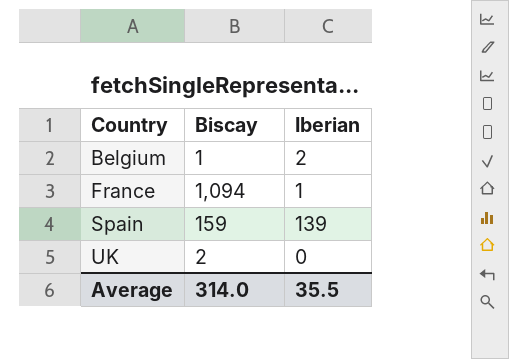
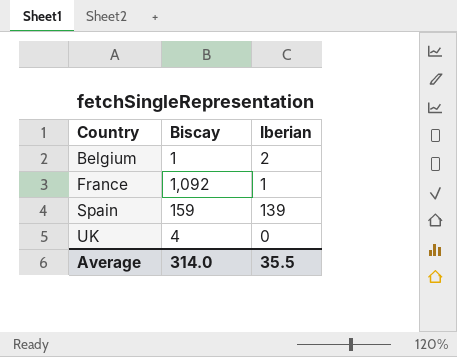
France | Biscay: 1,094 -> 1,092
UK | Biscay: 2 -> 4

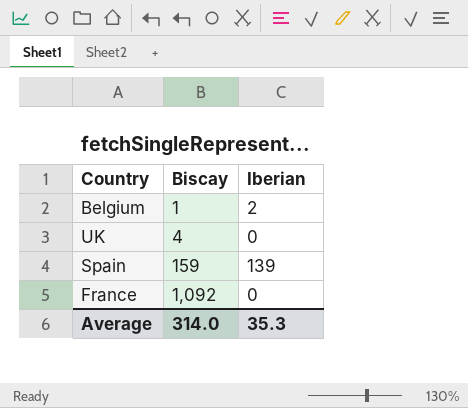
row order: Country ascending -> Biscay ascending
France | Iberian: 1 -> 0
Average | Iberian: 35.5 -> 35.3

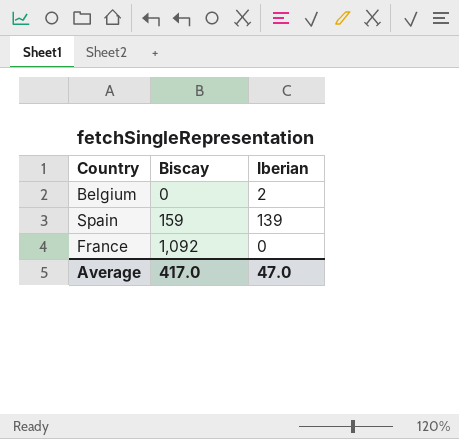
row UK: 4 | 0 -> none
Belgium | Biscay: 1 -> 0
Average | Biscay: 314.0 -> 417.0
Average | Iberian: 35.3 -> 47.0

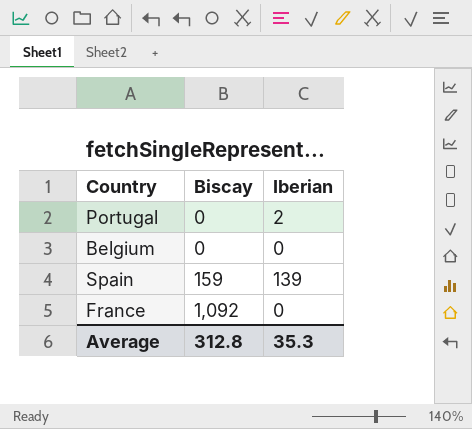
row Portugal: none -> 0 | 2
Belgium | Iberian: 2 -> 0
Average | Biscay: 417.0 -> 312.8
Average | Iberian: 47.0 -> 35.3

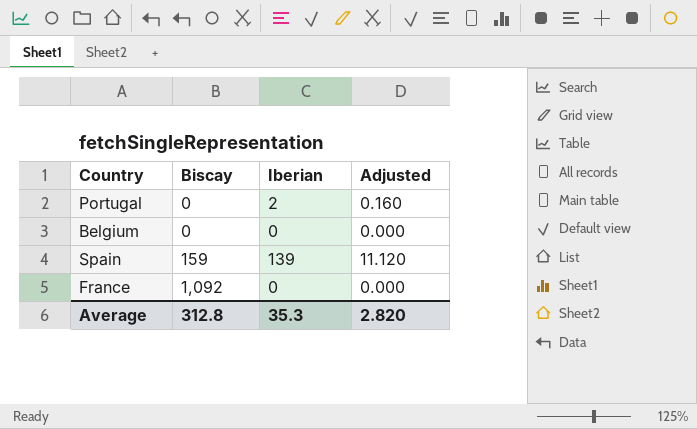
column Adjusted | formula: none -> [Iberian] * 0.08

